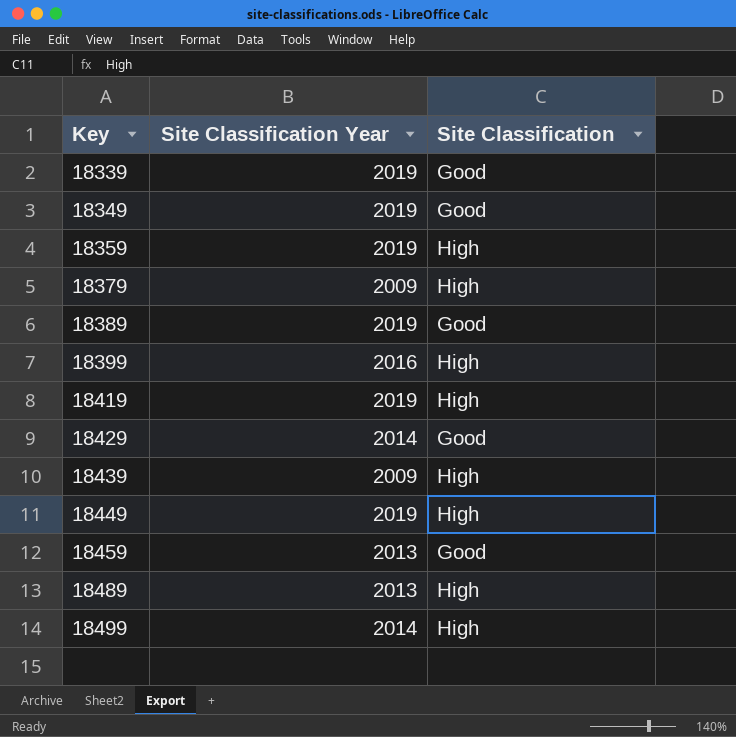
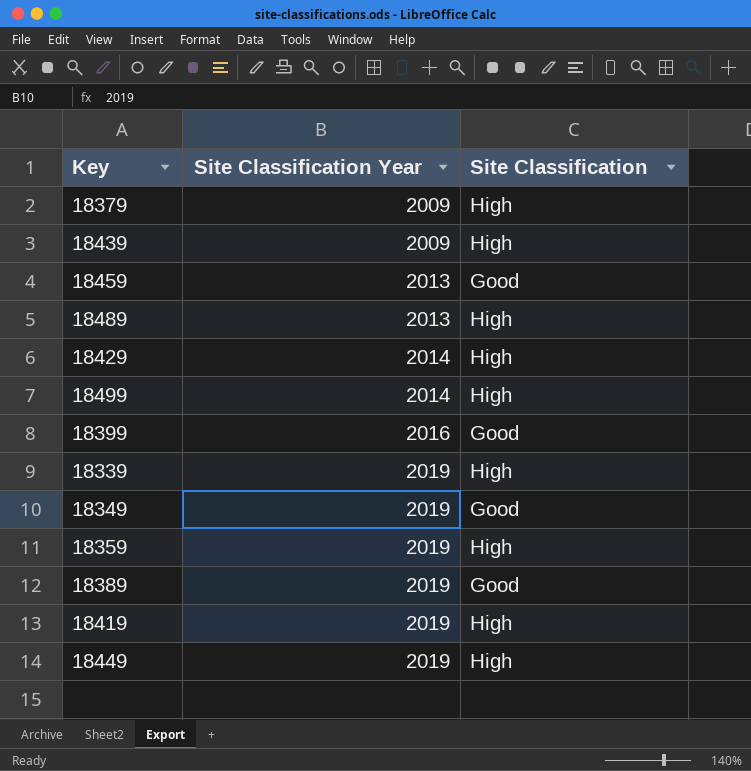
row order: Key ascending -> Site Classification Year ascending
18429 | Site Classification: Good -> High
18399 | Site Classification: High -> Good
18339 | Site Classification: Good -> High

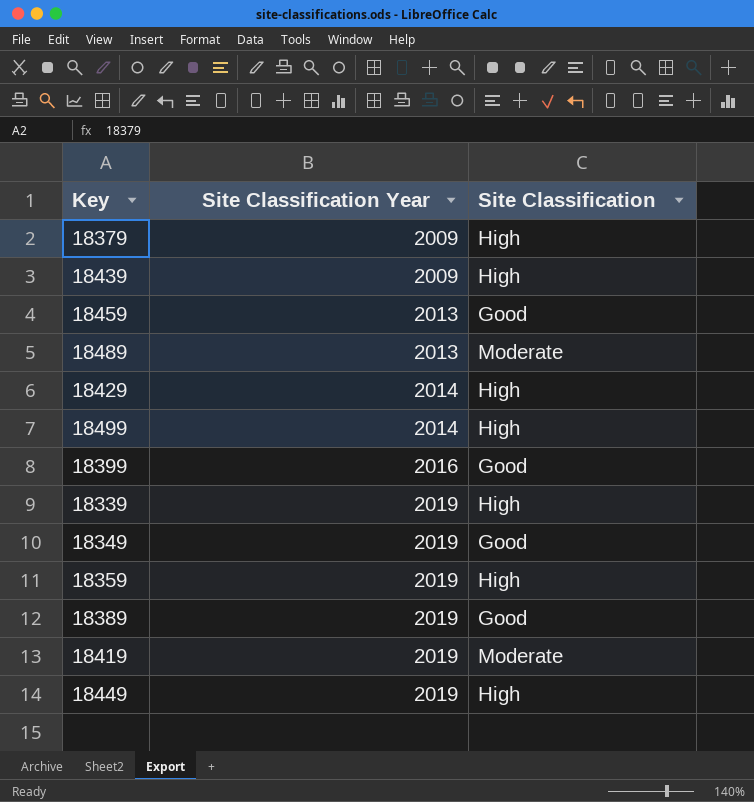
18489 | Site Classification: High -> Moderate
18419 | Site Classification: High -> Moderate

